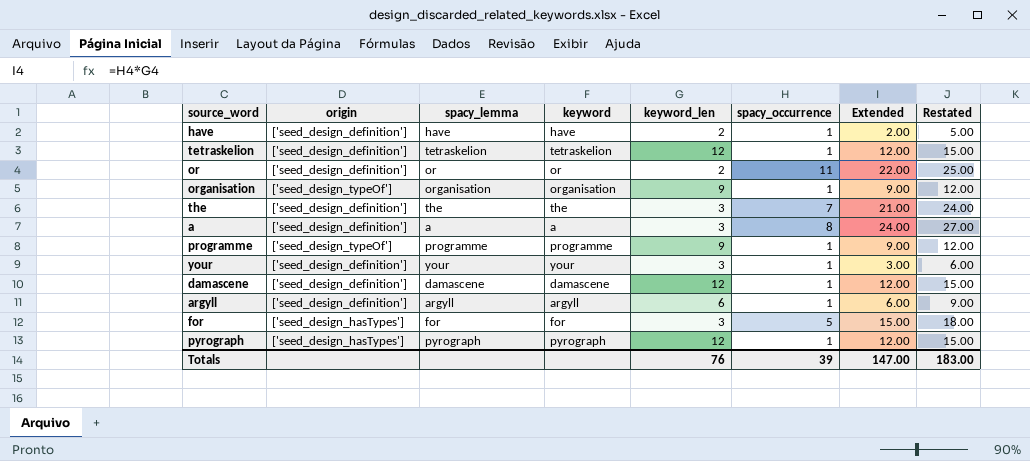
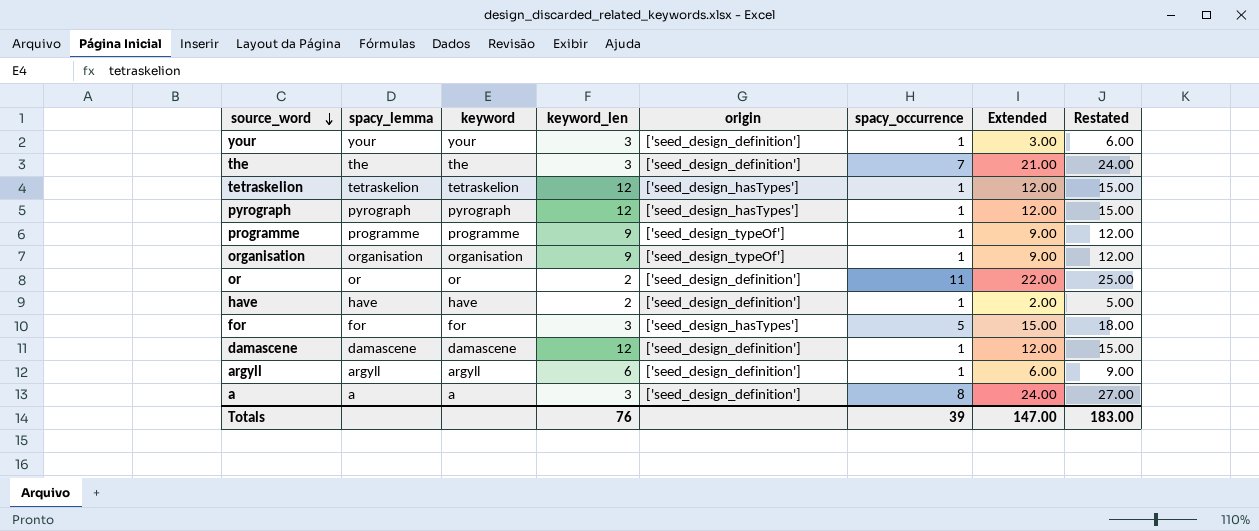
row order: none -> source_word descending
column origin | position: 2 -> 5
tetraskelion | origin: ['seed_design_definition'] -> ['seed_design_hasTypes']

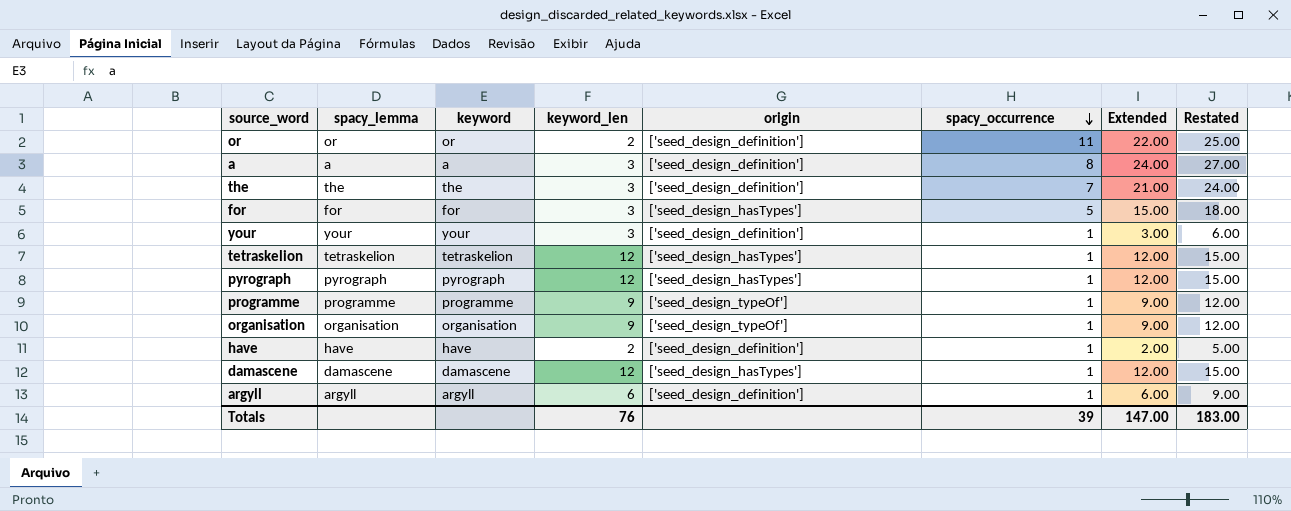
row order: source_word descending -> spacy_occurrence descending
damascene | origin: ['seed_design_definition'] -> ['seed_design_hasTypes']

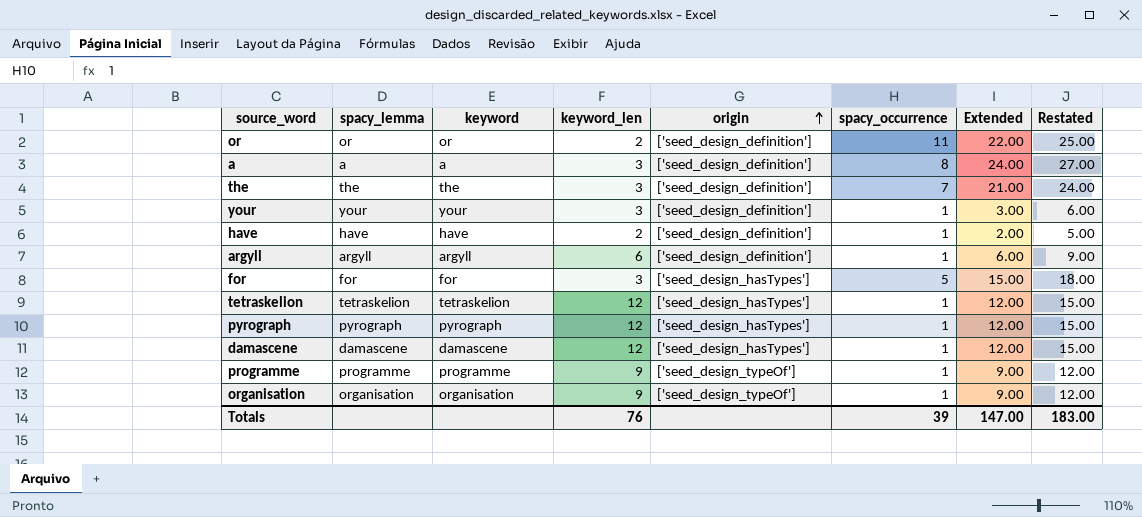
row order: spacy_occurrence descending -> origin ascending

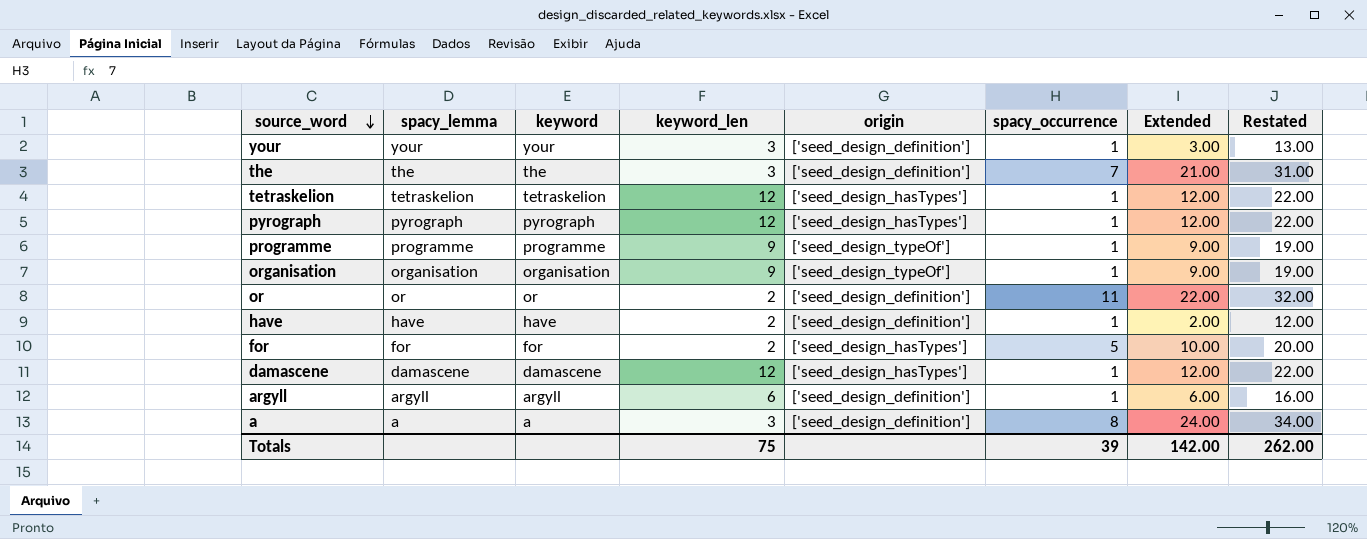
row order: origin ascending -> source_word descending
column Restated | formula: [Extended] + 3 -> [Extended] + 10
for | keyword_len: 3 -> 2
for | Extended: 15.00 -> 10.00
Totals | keyword_len: 76 -> 75
Totals | Extended: 147.00 -> 142.00
Totals | Restated: 183.00 -> 262.00

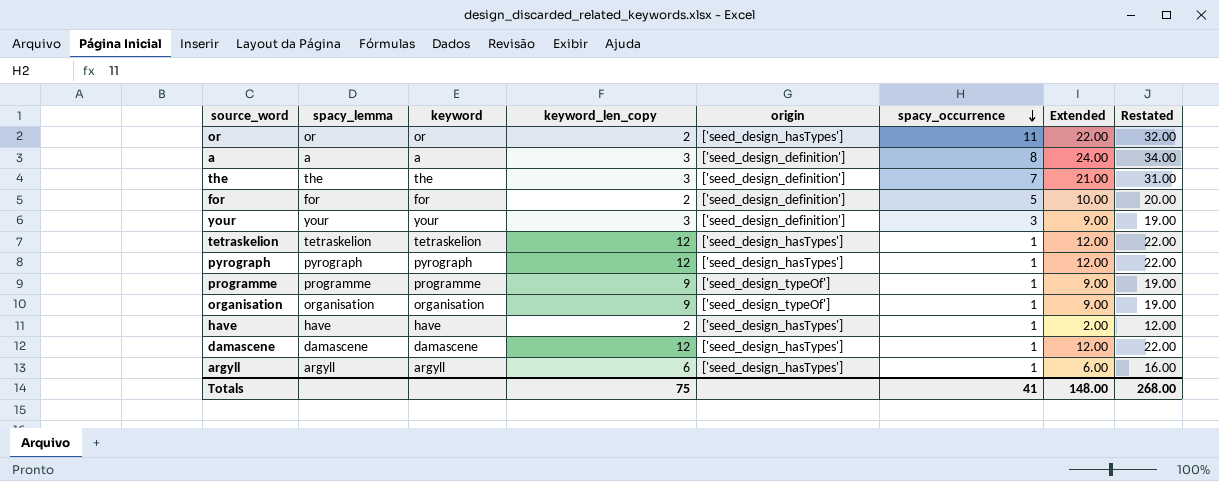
row order: source_word descending -> spacy_occurrence descending
column name: keyword_len -> keyword_len_copy
or | origin: ['seed_design_definition'] -> ['seed_design_hasTypes']
for | origin: ['seed_design_hasTypes'] -> ['seed_design_definition']
your | spacy_occurrence: 1 -> 3
your | Extended: 3.00 -> 9.00
your | Restated: 13.00 -> 19.00
have | origin: ['seed_design_definition'] -> ['seed_design_hasTypes']
argyll | origin: ['seed_design_definition'] -> ['seed_design_hasTypes']
Totals | spacy_occurrence: 39 -> 41
Totals | Extended: 142.00 -> 148.00
Totals | Restated: 262.00 -> 268.00

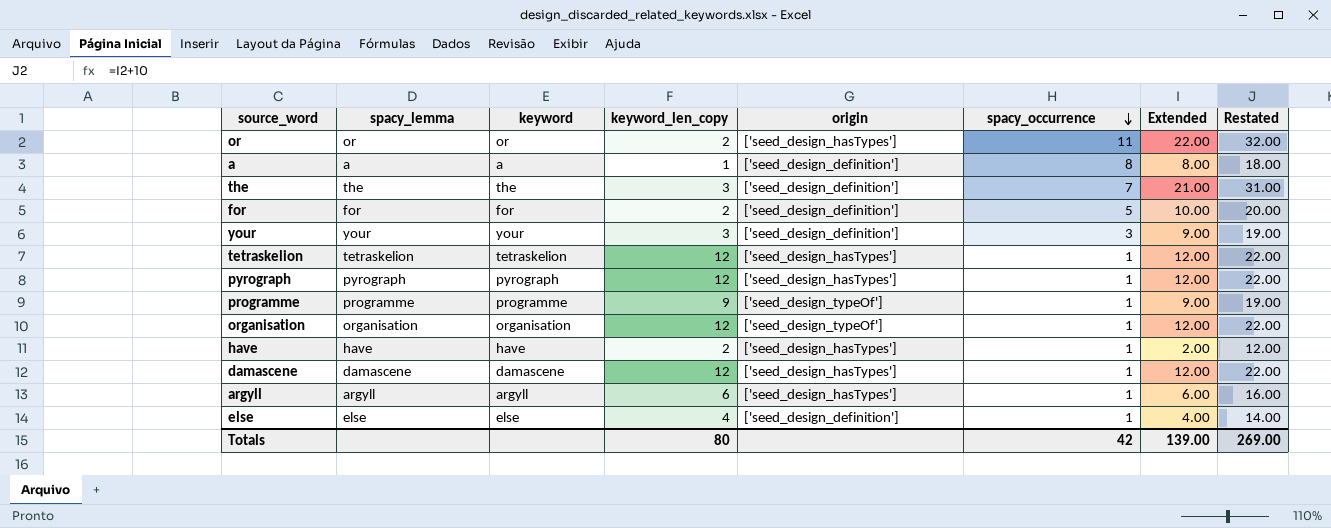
a | keyword_len_copy: 3 -> 1
a | Extended: 24.00 -> 8.00
a | Restated: 34.00 -> 18.00
organisation | keyword_len_copy: 9 -> 12
organisation | Extended: 9.00 -> 12.00
organisation | Restated: 19.00 -> 22.00
row else: none -> else | else | 4 | ['seed_design_definition'] | 1 | 4.00 | 14.00
Totals | keyword_len_copy: 75 -> 80
Totals | spacy_occurrence: 41 -> 42
Totals | Extended: 148.00 -> 139.00
Totals | Restated: 268.00 -> 269.00

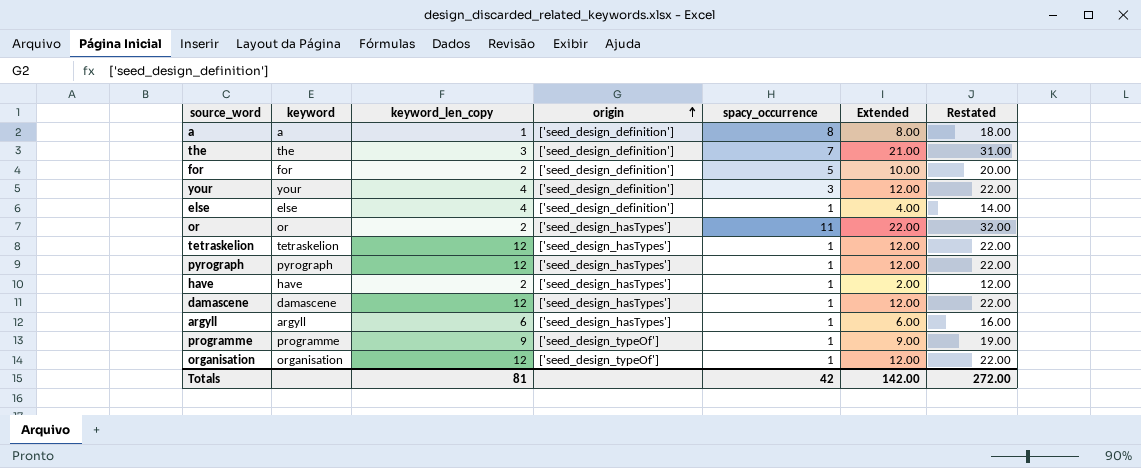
row order: spacy_occurrence descending -> origin ascending
column spacy_lemma | position: 2 -> none
your | keyword_len_copy: 3 -> 4
your | Extended: 9.00 -> 12.00
your | Restated: 19.00 -> 22.00
Totals | keyword_len_copy: 80 -> 81
Totals | Extended: 139.00 -> 142.00
Totals | Restated: 269.00 -> 272.00

